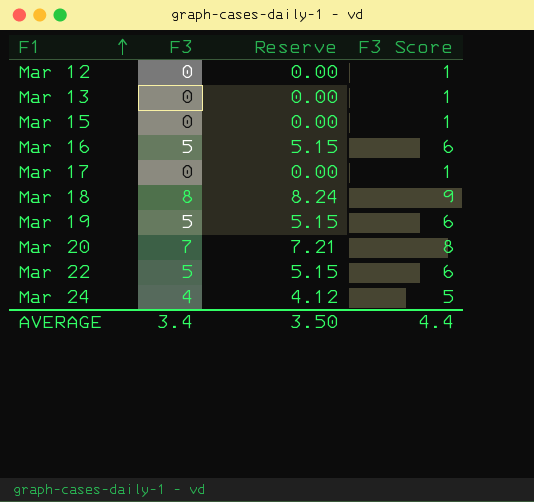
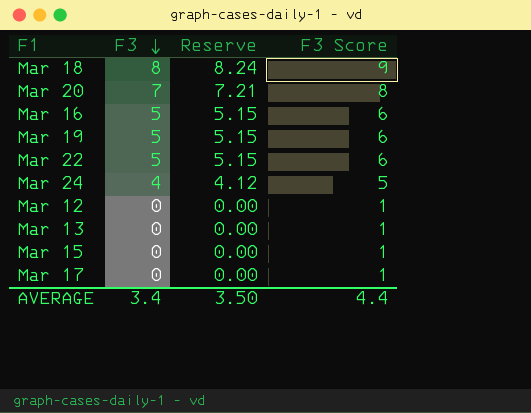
row order: F1 ascending -> F3 descending

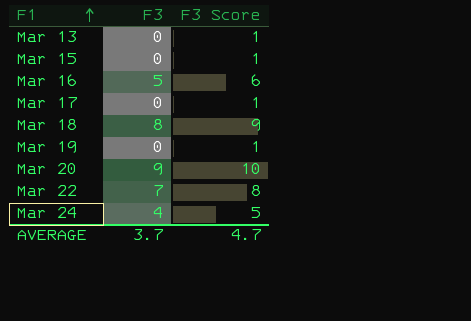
row order: F3 descending -> F1 ascending
column Reserve | formula: [F3] * 1.03 -> none
row Mar 12: 0 | 0.00 | 1 -> none
Mar 19 | F3: 5 -> 0
Mar 19 | F3 Score: 6 -> 1
Mar 20 | F3: 7 -> 9
Mar 20 | F3 Score: 8 -> 10
Mar 22 | F3: 5 -> 7
Mar 22 | F3 Score: 6 -> 8
AVERAGE | F3: 3.4 -> 3.7
AVERAGE | F3 Score: 4.4 -> 4.7

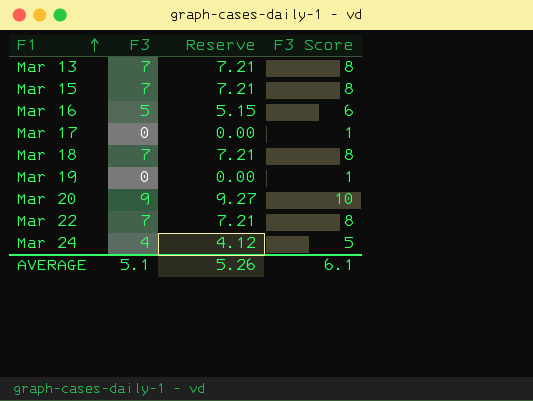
column Reserve | formula: none -> [F3] * 1.03
Mar 13 | F3: 0 -> 7
Mar 13 | F3 Score: 1 -> 8
Mar 15 | F3: 0 -> 7
Mar 15 | F3 Score: 1 -> 8
Mar 18 | F3: 8 -> 7
Mar 18 | F3 Score: 9 -> 8
AVERAGE | F3: 3.7 -> 5.1
AVERAGE | F3 Score: 4.7 -> 6.1

